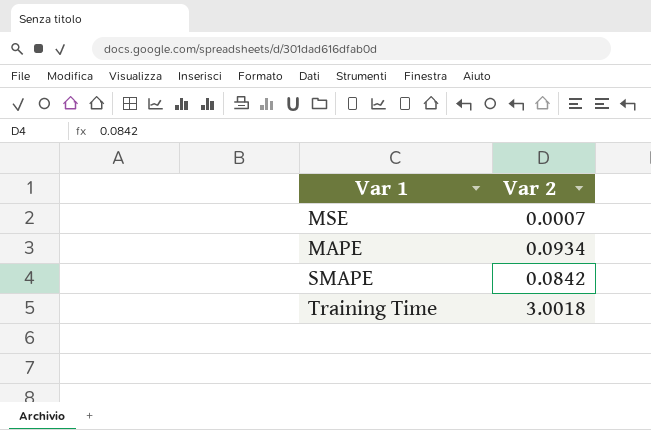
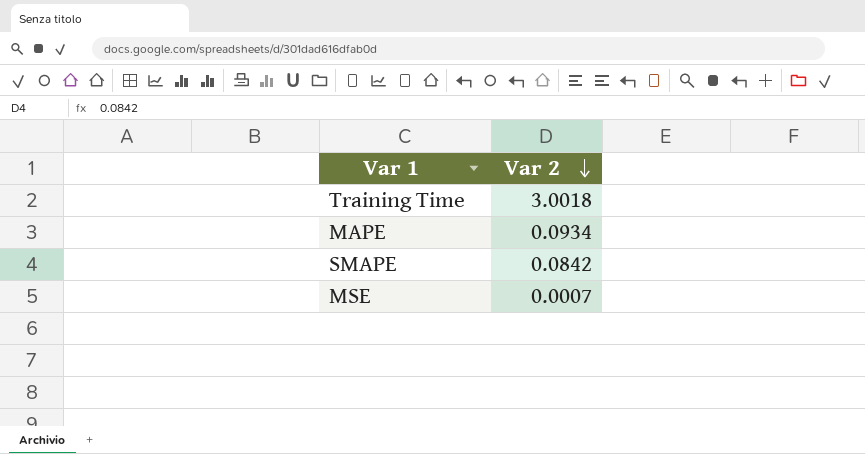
row order: none -> Var 2 descending

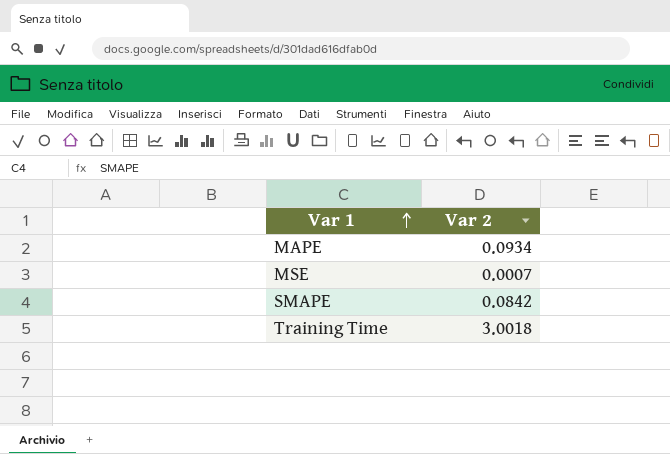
row order: Var 2 descending -> Var 1 ascending

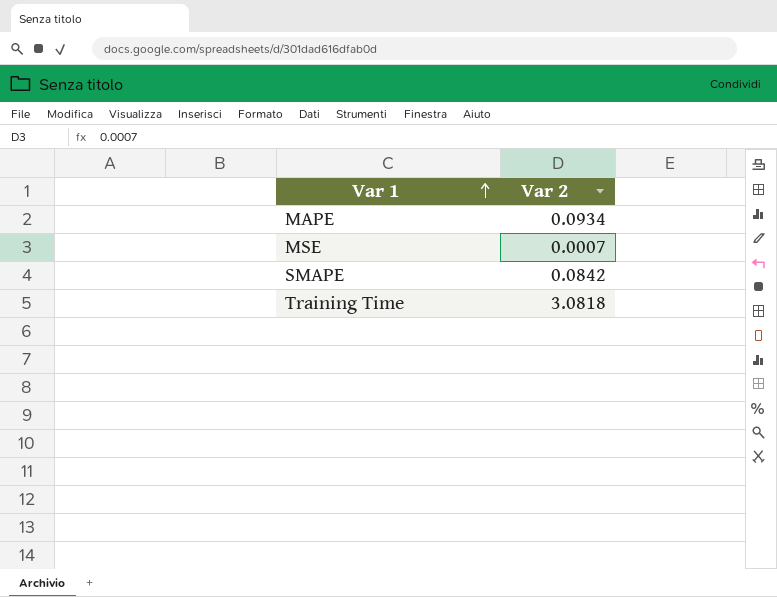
Training Time | Var 2: 3.0018 -> 3.0818

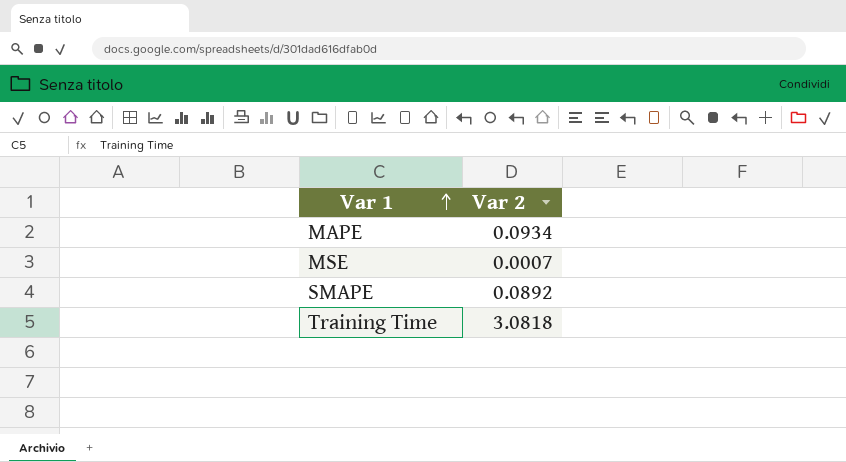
SMAPE | Var 2: 0.0842 -> 0.0892

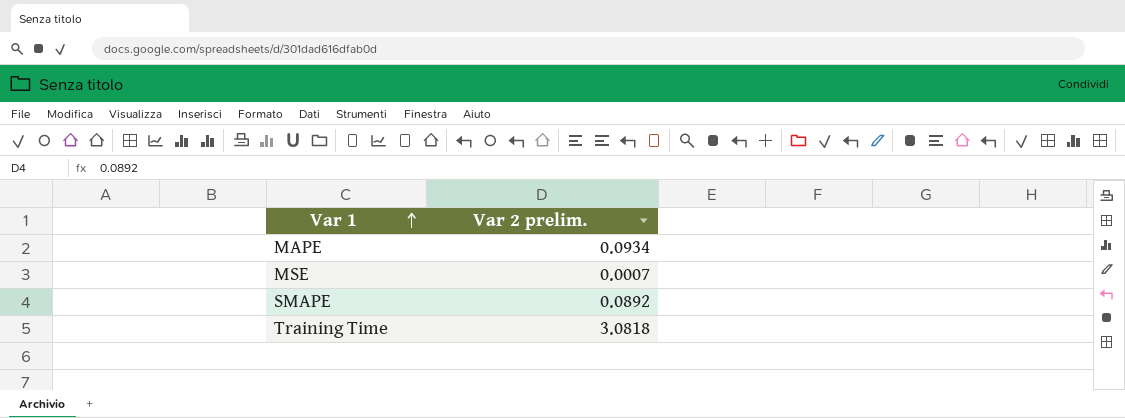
column name: Var 2 -> Var 2 prelim.

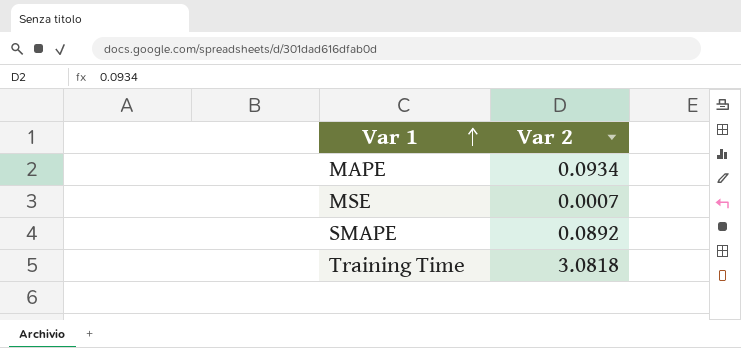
column name: Var 2 prelim. -> Var 2

